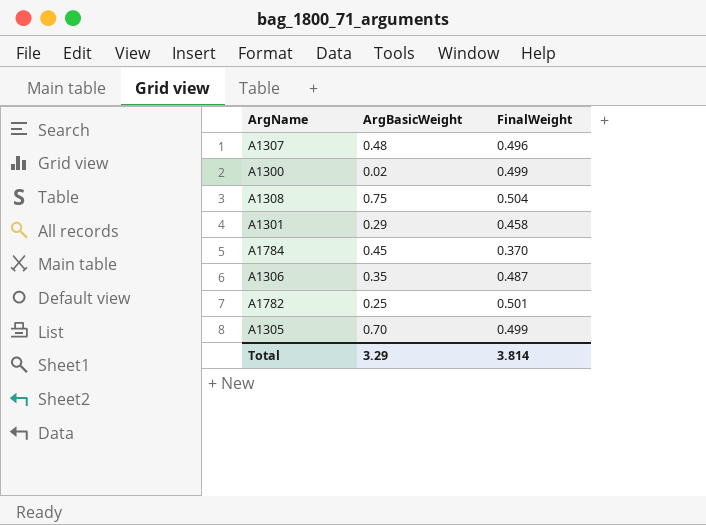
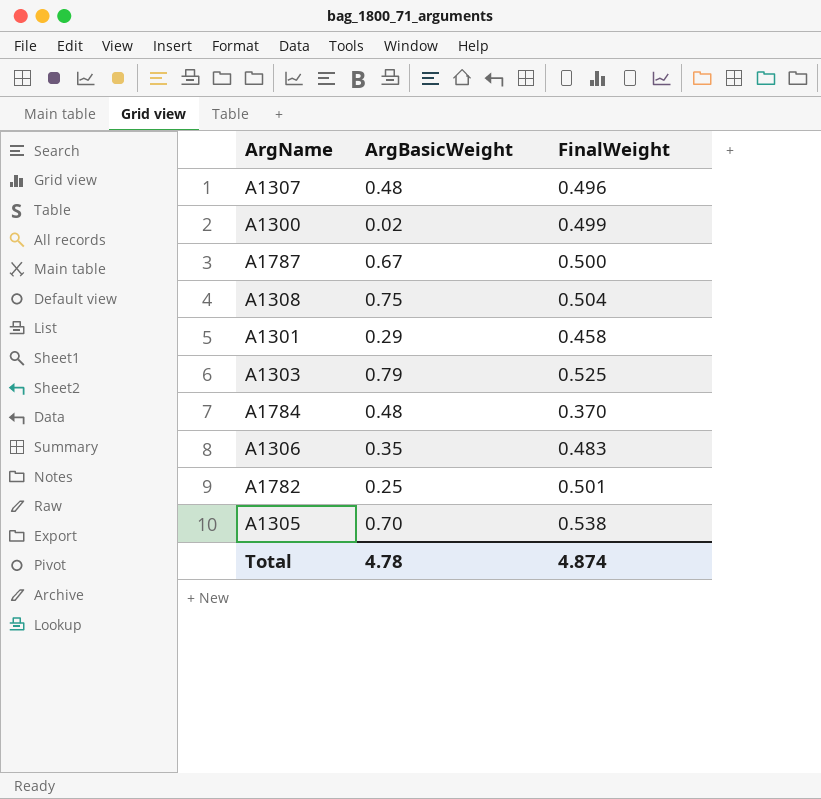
row A1787: none -> 0.67 | 0.500
row A1303: none -> 0.79 | 0.525
A1784 | ArgBasicWeight: 0.45 -> 0.48
A1306 | FinalWeight: 0.487 -> 0.483
A1305 | FinalWeight: 0.499 -> 0.538
Total | ArgBasicWeight: 3.29 -> 4.78
Total | FinalWeight: 3.814 -> 4.874

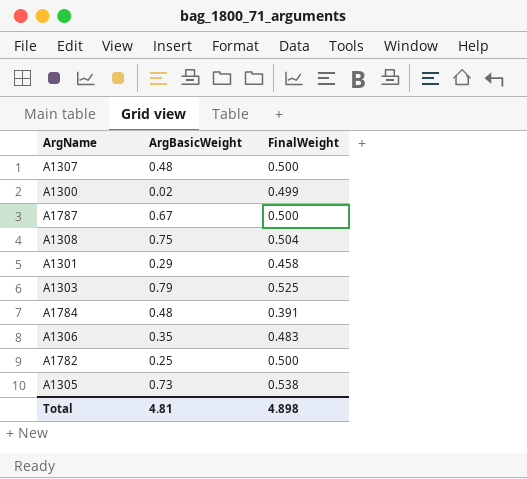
A1307 | FinalWeight: 0.496 -> 0.500
A1784 | FinalWeight: 0.370 -> 0.391
A1782 | FinalWeight: 0.501 -> 0.500
A1305 | ArgBasicWeight: 0.70 -> 0.73
Total | ArgBasicWeight: 4.78 -> 4.81
Total | FinalWeight: 4.874 -> 4.898

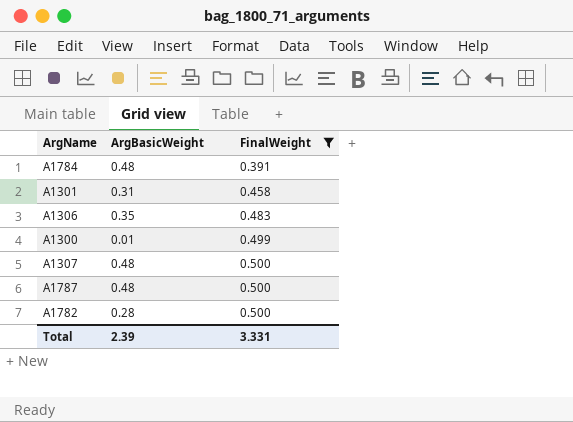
filter: none -> FinalWeight <= 0.500
row order: none -> FinalWeight ascending
A1301 | ArgBasicWeight: 0.29 -> 0.31
A1300 | ArgBasicWeight: 0.02 -> 0.01
A1787 | ArgBasicWeight: 0.67 -> 0.48
A1782 | ArgBasicWeight: 0.25 -> 0.28
Total | ArgBasicWeight: 4.81 -> 2.39
Total | FinalWeight: 4.898 -> 3.331

